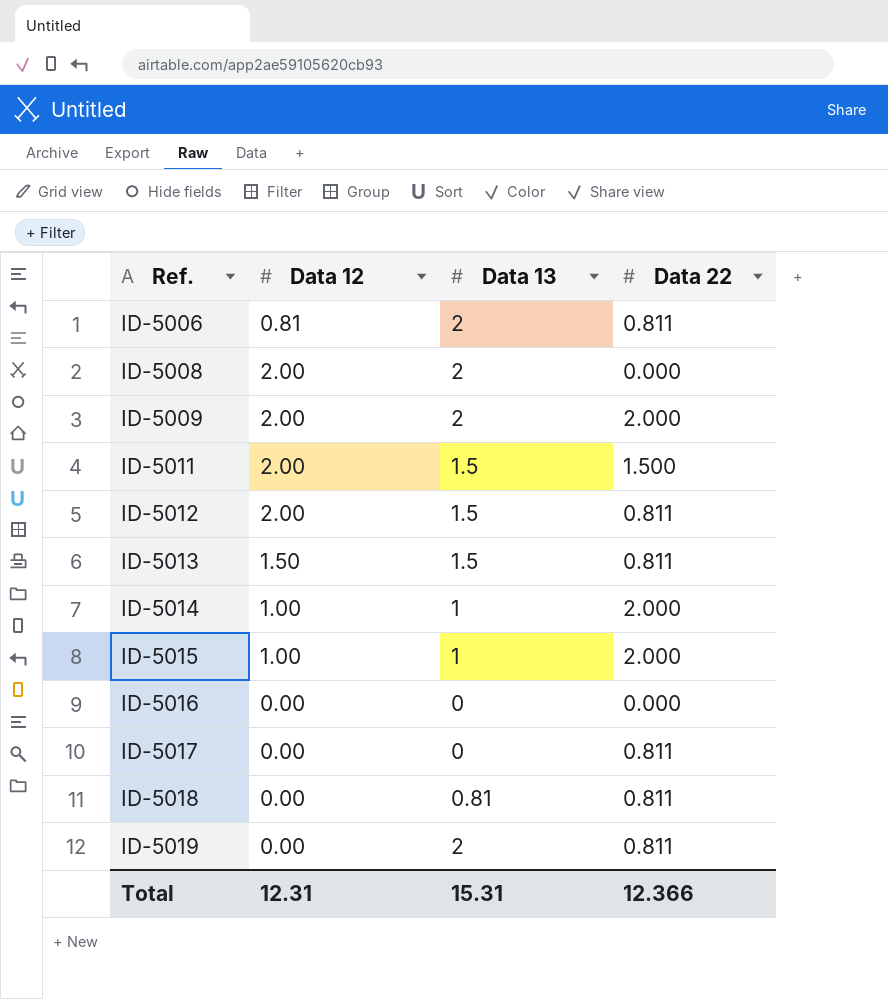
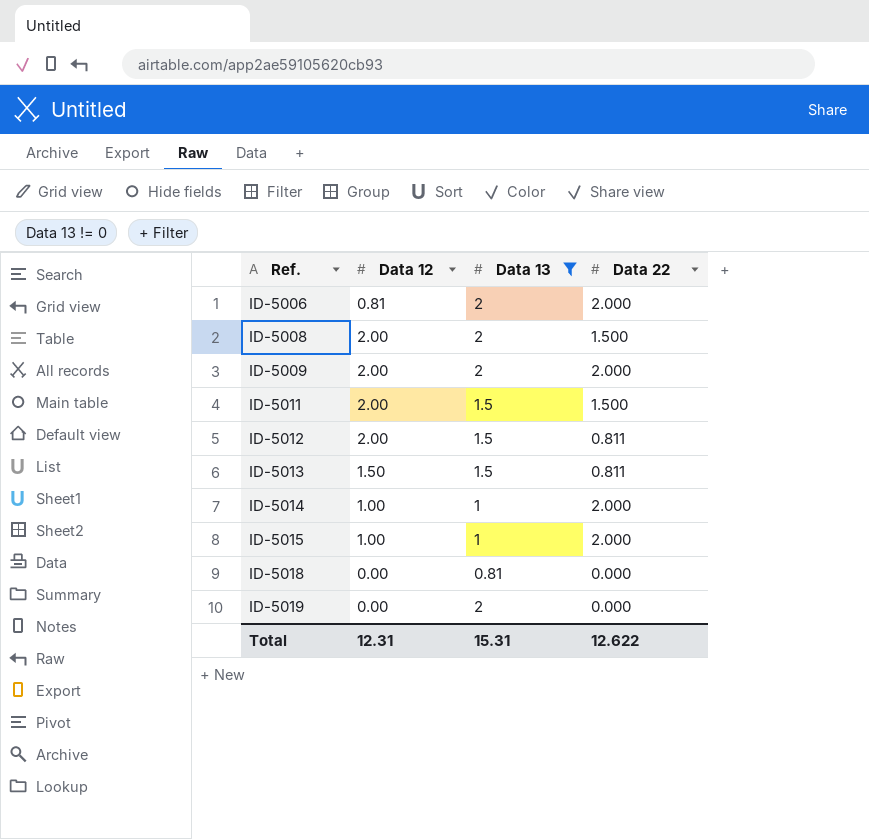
filter: none -> Data 13 != 0
ID-5006 | Data 22: 0.811 -> 2.000
ID-5008 | Data 22: 0.000 -> 1.500
ID-5018 | Data 22: 0.811 -> 0.000
ID-5019 | Data 22: 0.811 -> 0.000
Total | Data 22: 12.366 -> 12.622

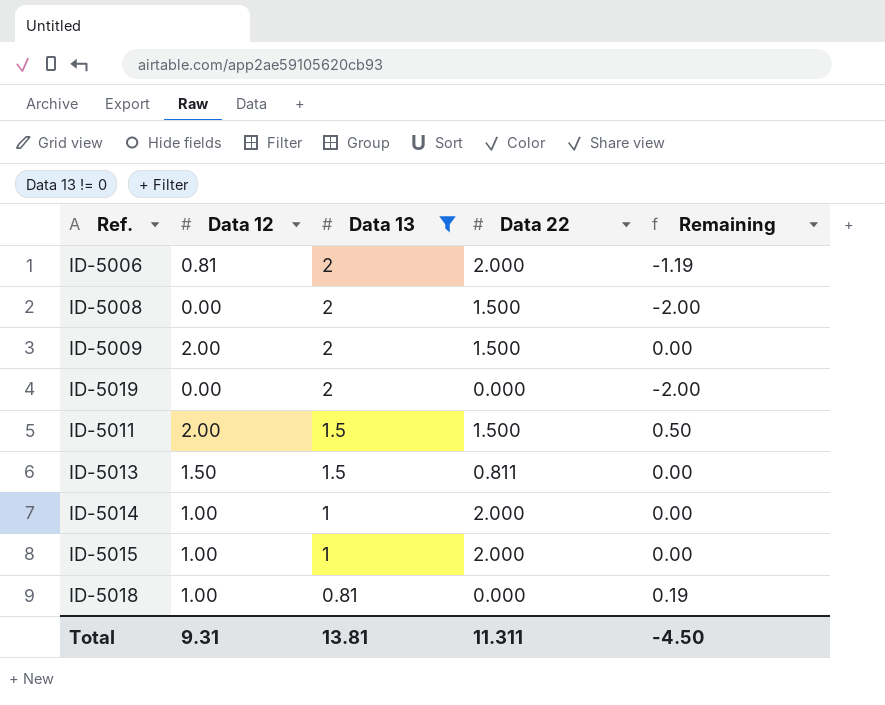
row order: Ref. ascending -> Data 13 descending
column Remaining | formula: none -> [Data 12] - [Data 13]
row ID-5012: 2.00 | 1.5 | 0.811 -> none
ID-5008 | Data 12: 2.00 -> 0.00
ID-5009 | Data 22: 2.000 -> 1.500
ID-5018 | Data 12: 0.00 -> 1.00
Total | Data 12: 12.31 -> 9.31
Total | Data 13: 15.31 -> 13.81
Total | Data 22: 12.622 -> 11.311

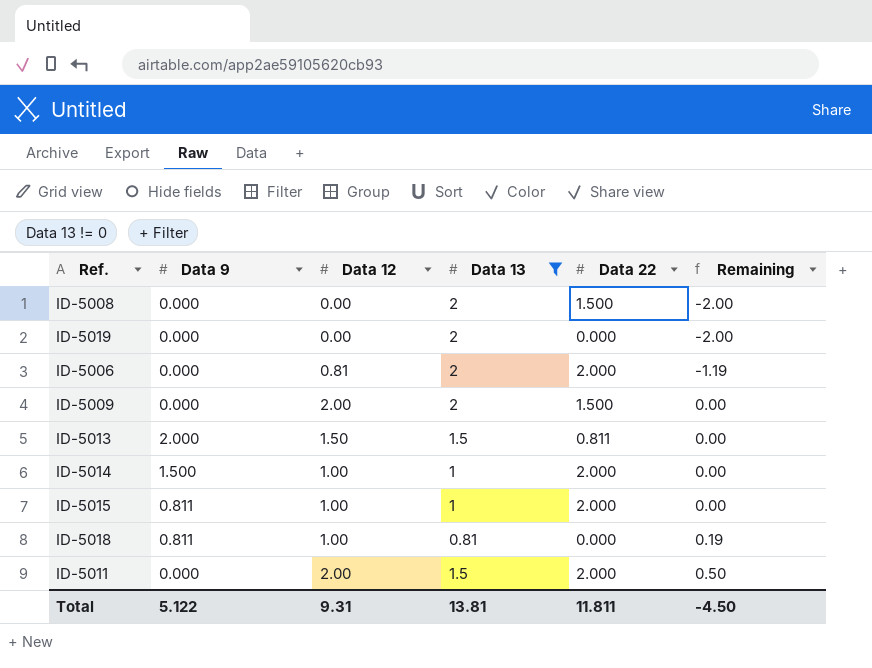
row order: Data 13 descending -> Remaining ascending
column Data 9 | position: none -> 2
ID-5011 | Data 22: 1.500 -> 2.000
Total | Data 22: 11.311 -> 11.811

